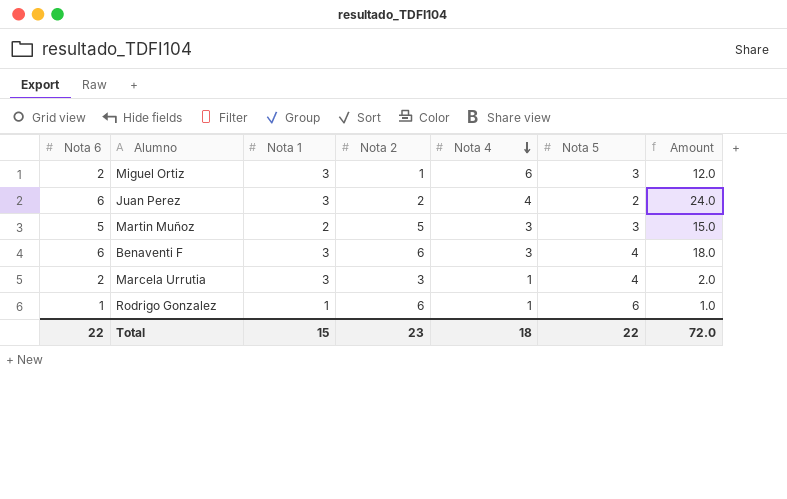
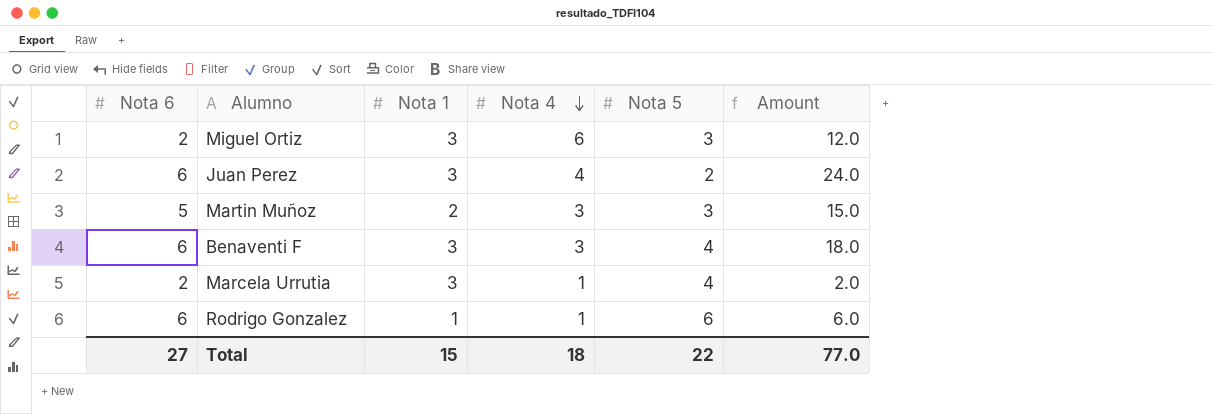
column Nota 2 | position: 4 -> none
Rodrigo Gonzalez | Nota 6: 1 -> 6
Rodrigo Gonzalez | Amount: 1.0 -> 6.0
Total | Nota 6: 22 -> 27
Total | Amount: 72.0 -> 77.0

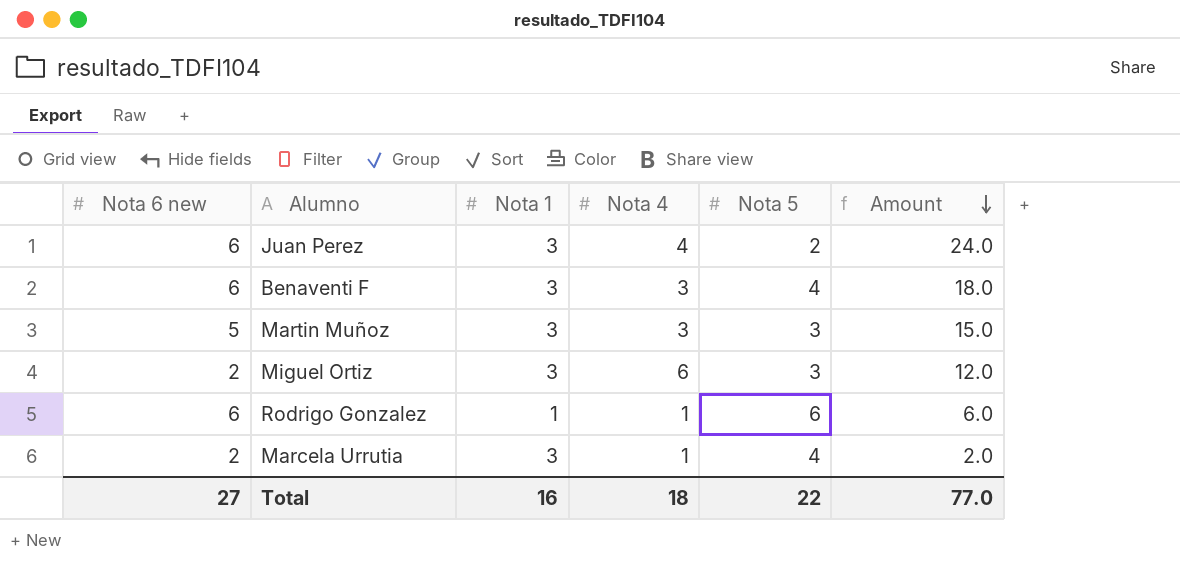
row order: Nota 4 descending -> Amount descending
column name: Nota 6 -> Nota 6 new
Martin Muñoz | Nota 1: 2 -> 3
Total | Nota 1: 15 -> 16

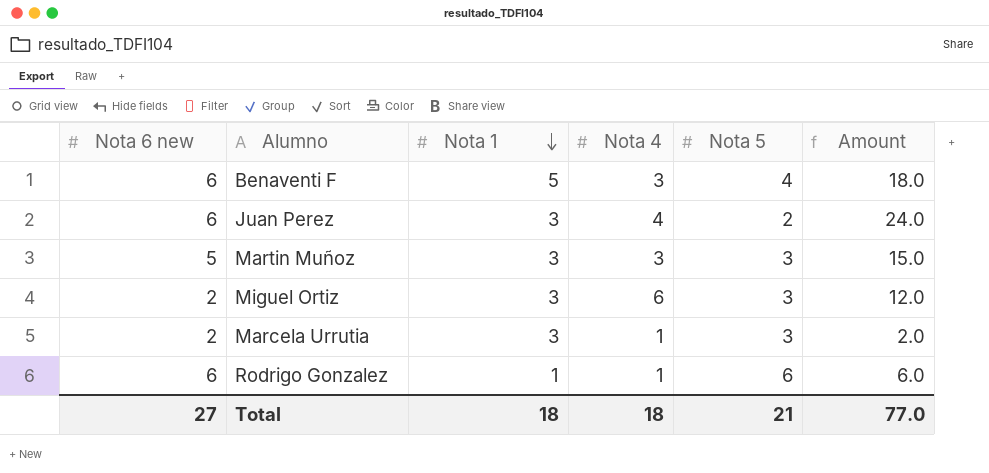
row order: Amount descending -> Nota 1 descending
Benaventi F | Nota 1: 3 -> 5
Marcela Urrutia | Nota 5: 4 -> 3
Total | Nota 1: 16 -> 18
Total | Nota 5: 22 -> 21

